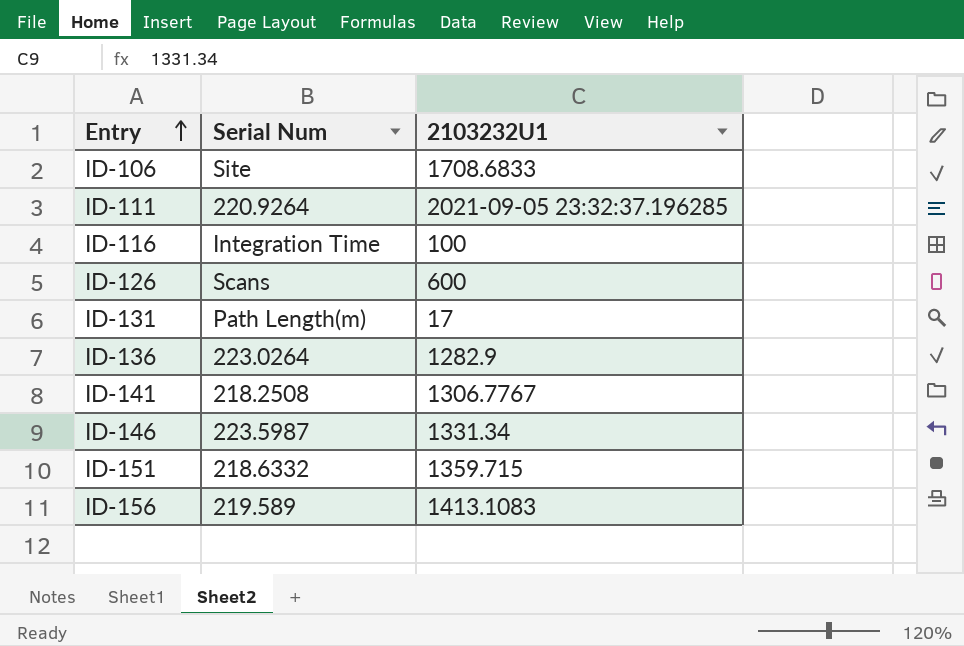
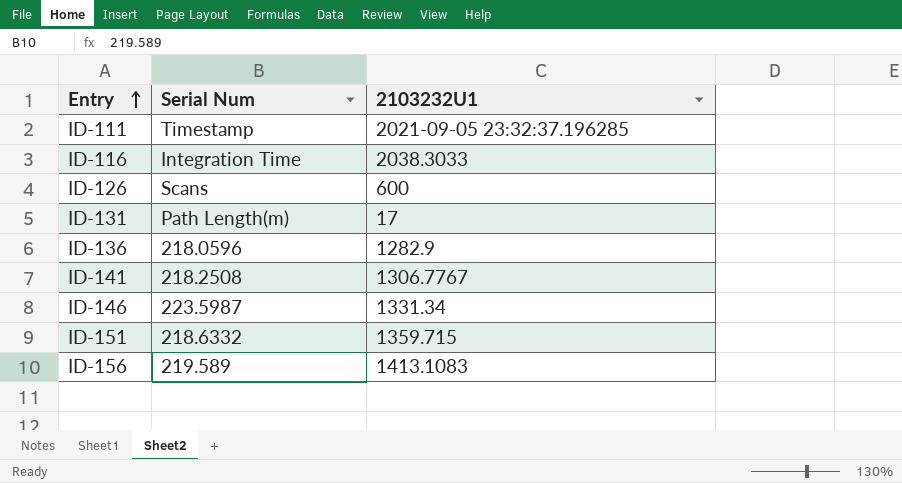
row ID-106: Site | 1708.6833 -> none
ID-111 | Serial Num: 220.9264 -> Timestamp
ID-116 | 2103232U1: 100 -> 2038.3033
ID-136 | Serial Num: 223.0264 -> 218.0596

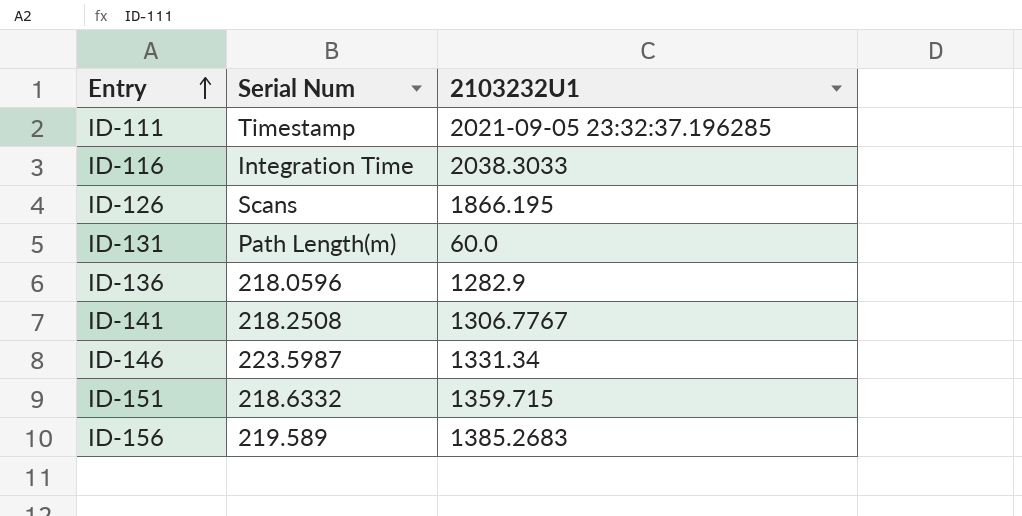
ID-126 | 2103232U1: 600 -> 1866.195
ID-131 | 2103232U1: 17 -> 60.0
ID-156 | 2103232U1: 1413.1083 -> 1385.2683

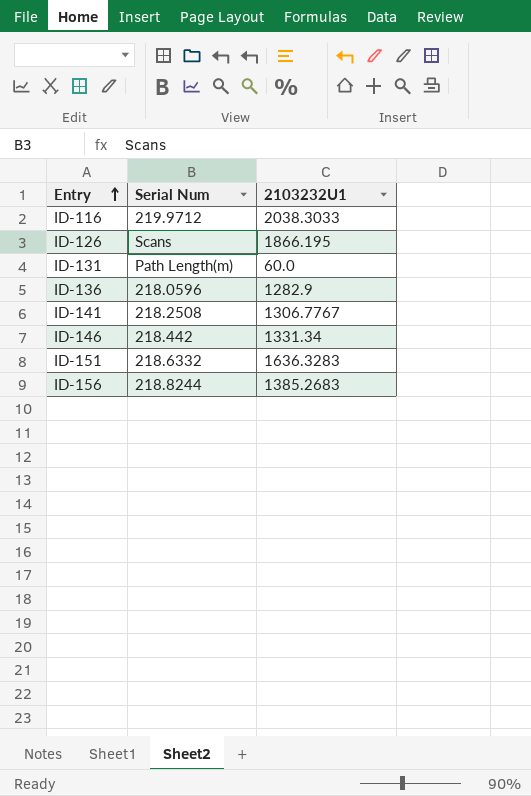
row ID-111: Timestamp | 2021-09-05 23:32:37.196285 -> none
ID-116 | Serial Num: Integration Time -> 219.9712
ID-146 | Serial Num: 223.5987 -> 218.442
ID-151 | 2103232U1: 1359.715 -> 1636.3283
ID-156 | Serial Num: 219.589 -> 218.8244

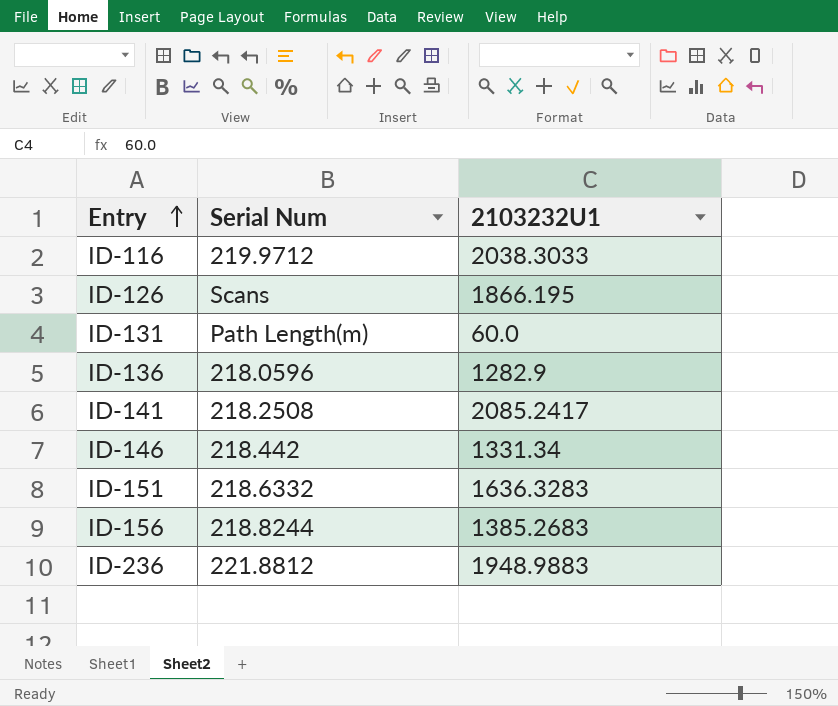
ID-141 | 2103232U1: 1306.7767 -> 2085.2417
row ID-236: none -> 221.8812 | 1948.9883

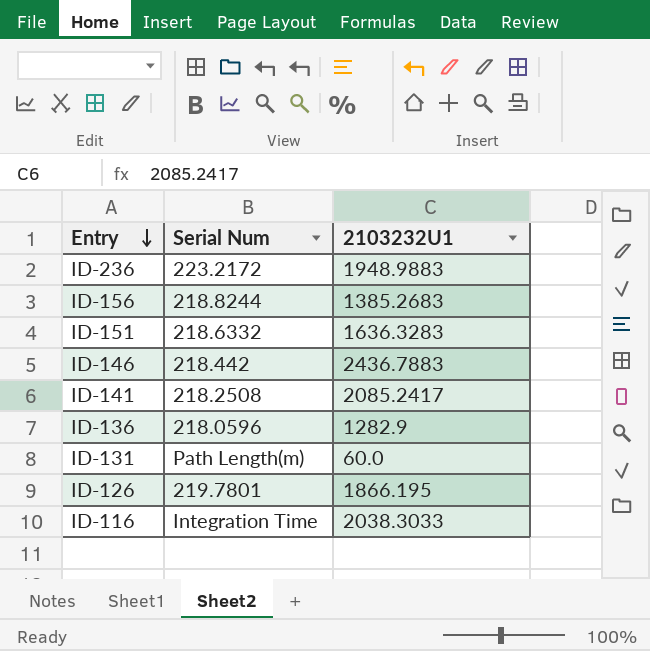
row order: Entry ascending -> Entry descending
ID-236 | Serial Num: 221.8812 -> 223.2172
ID-146 | 2103232U1: 1331.34 -> 2436.7883
ID-126 | Serial Num: Scans -> 219.7801
ID-116 | Serial Num: 219.9712 -> Integration Time

